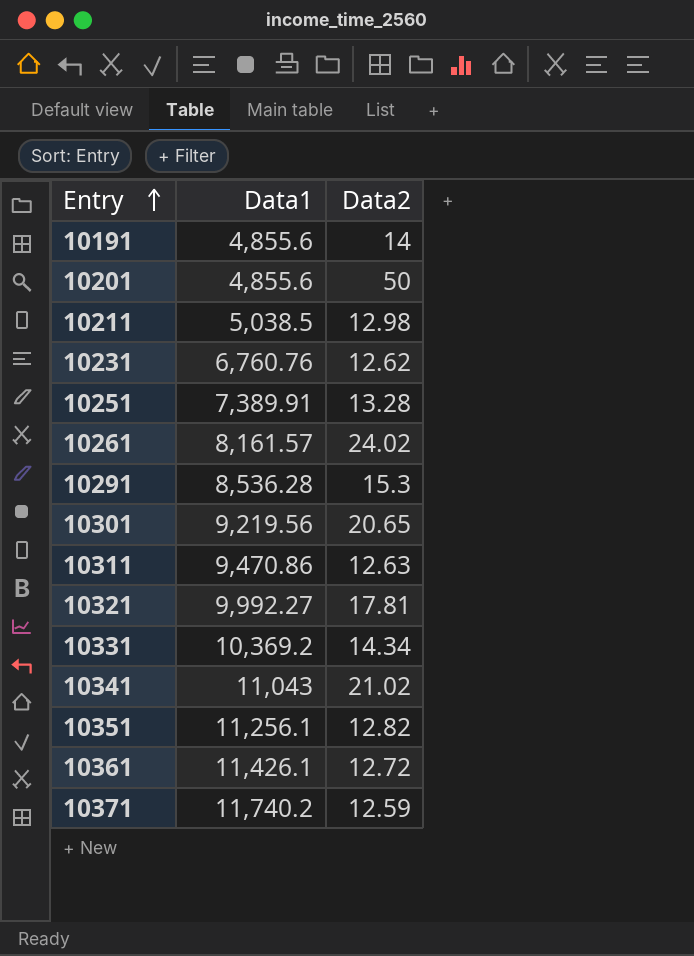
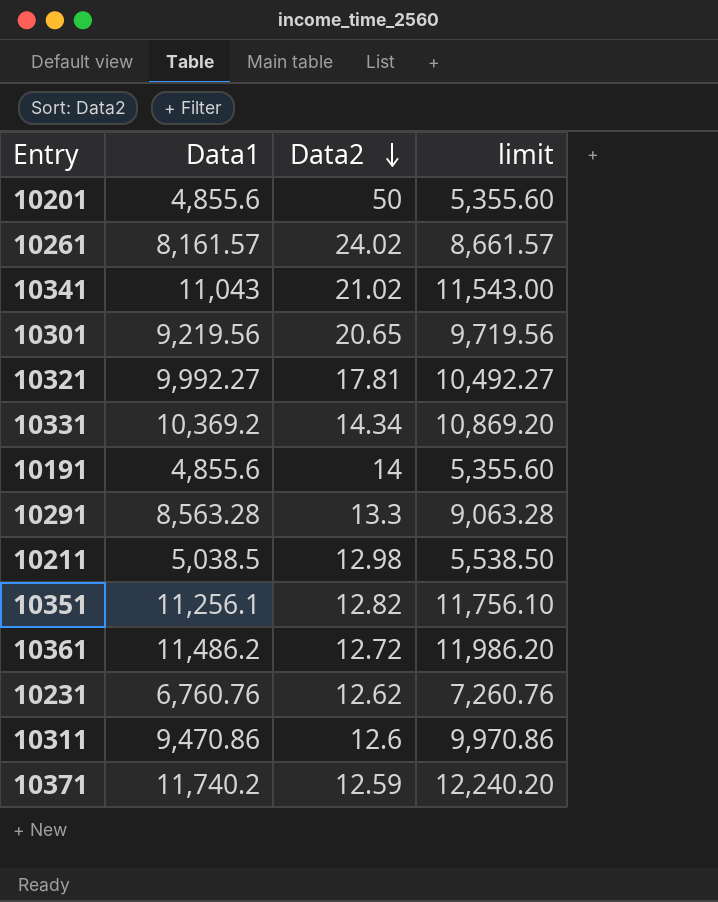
row order: Entry ascending -> Data2 descending
column limit | formula: none -> [Data1] + 500
row 10251: 7,389.91 | 13.28 -> none
10291 | Data1: 8,536.28 -> 8,563.28
10291 | Data2: 15.3 -> 13.3
10361 | Data1: 11,426.1 -> 11,486.2
10311 | Data2: 12.63 -> 12.6

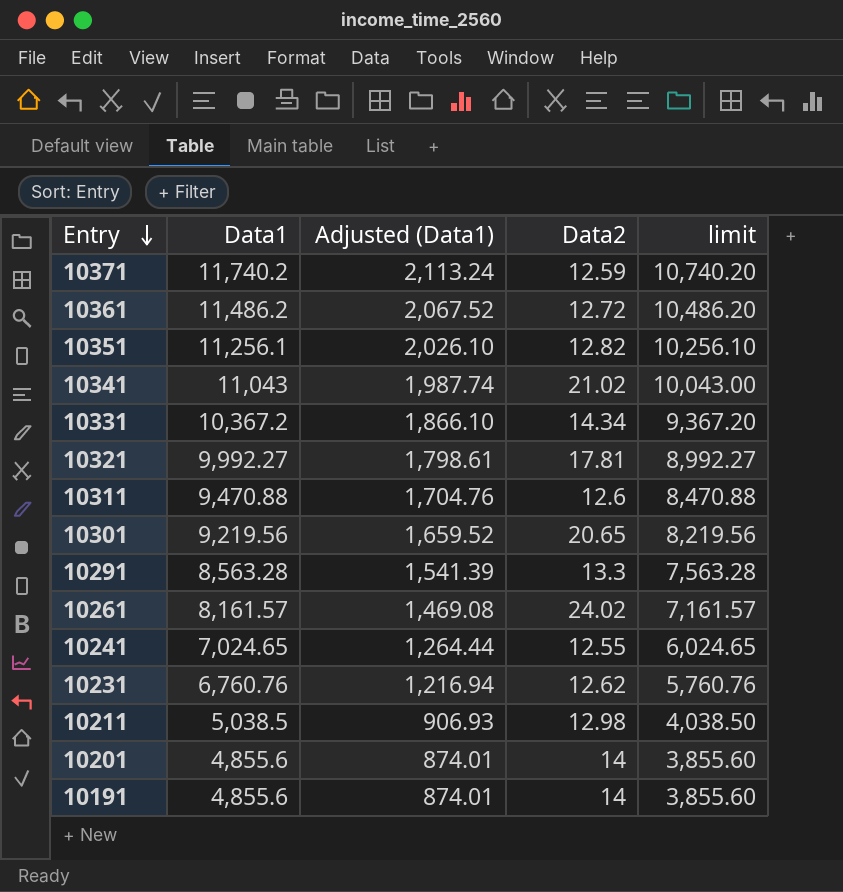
row order: Data2 descending -> Entry descending
column Adjusted (Data1) | formula: none -> [Data1] * 0.18
column limit | formula: [Data1] + 500 -> [Data1] - 1000
10331 | Data1: 10,369.2 -> 10,367.2
10311 | Data1: 9,470.86 -> 9,470.88
row 10241: none -> 7,024.65 | 1,264.44 | 12.55 | 6,024.65
10201 | Data2: 50 -> 14

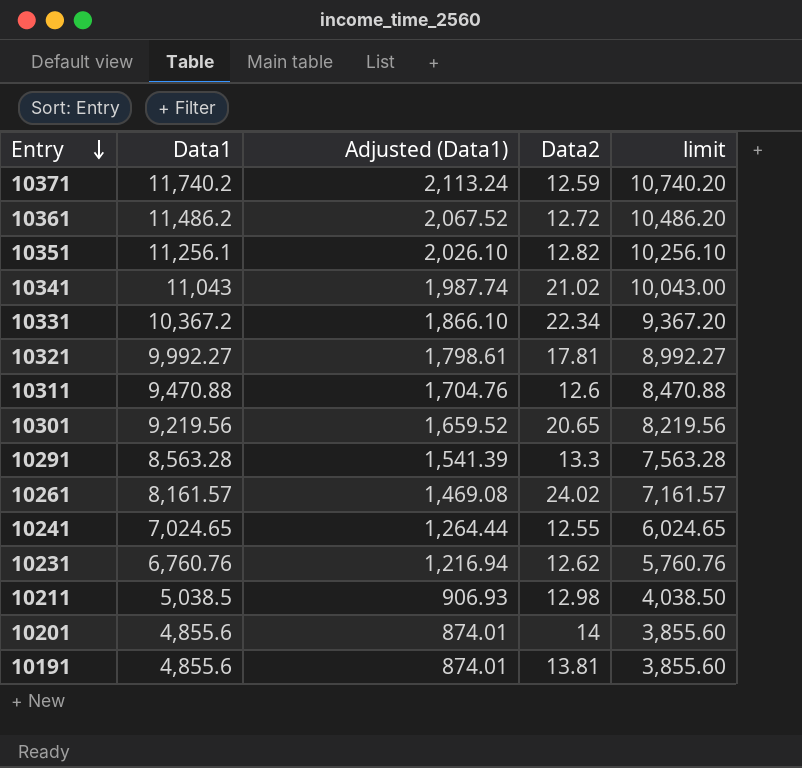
10331 | Data2: 14.34 -> 22.34
10191 | Data2: 14 -> 13.81

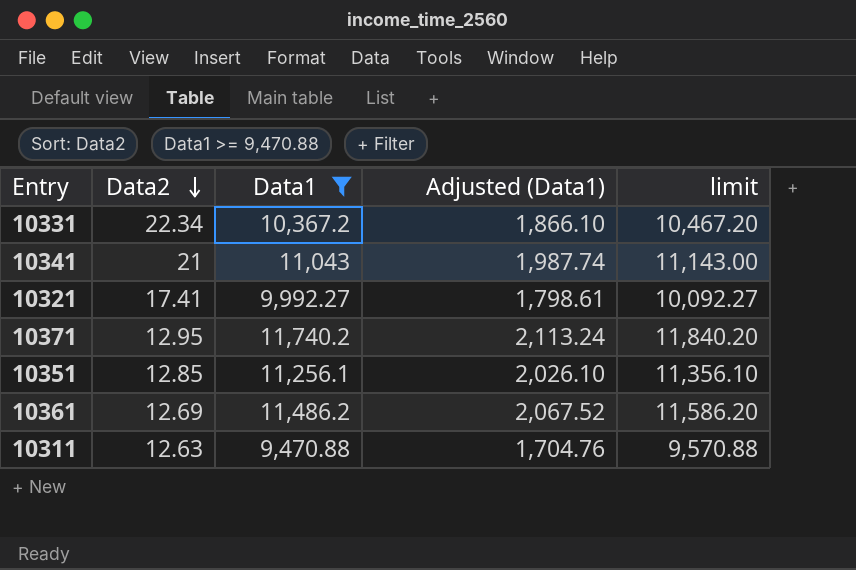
filter: none -> Data1 >= 9,470.88
row order: Entry descending -> Data2 descending
column Data2 | position: 4 -> 2
column limit | formula: [Data1] - 1000 -> [Data1] + 100
10341 | Data2: 21.02 -> 21
10321 | Data2: 17.81 -> 17.41
10371 | Data2: 12.59 -> 12.95
10351 | Data2: 12.82 -> 12.85
10361 | Data2: 12.72 -> 12.69
10311 | Data2: 12.6 -> 12.63

